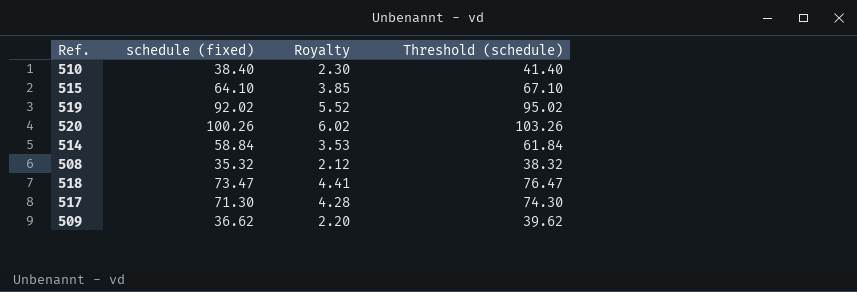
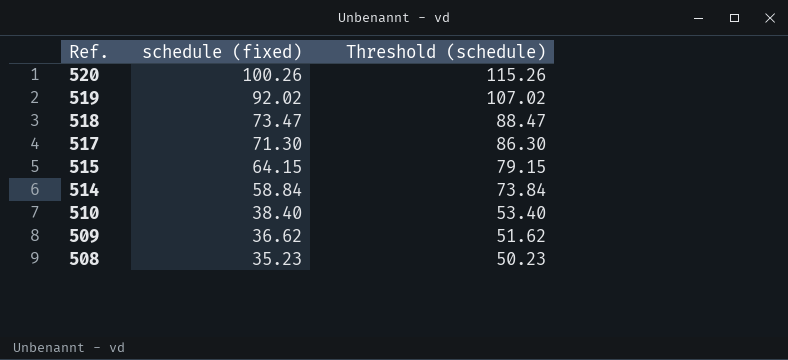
row order: none -> Ref. descending
column Royalty | formula: [schedule (fixed)] * 0.06 -> none
column Threshold (schedule) | formula: [schedule (fixed)] + 3 -> [schedule (fixed)] + 15
515 | schedule (fixed): 64.10 -> 64.15
508 | schedule (fixed): 35.32 -> 35.23

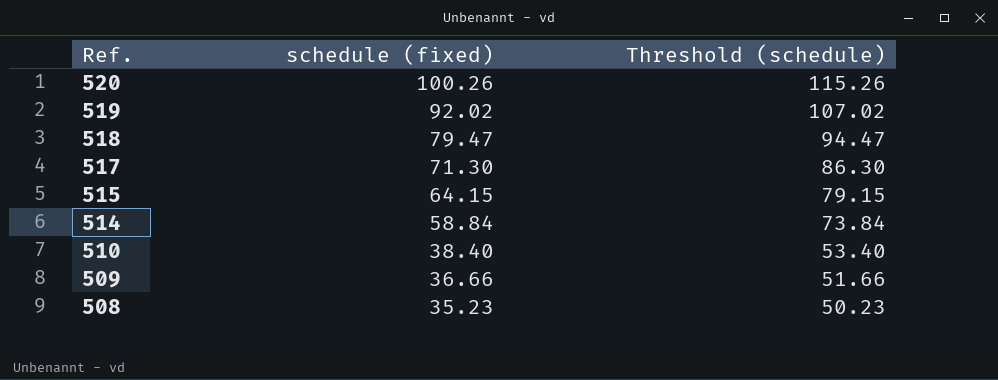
518 | schedule (fixed): 73.47 -> 79.47
518 | Threshold (schedule): 88.47 -> 94.47
509 | schedule (fixed): 36.62 -> 36.66
509 | Threshold (schedule): 51.62 -> 51.66

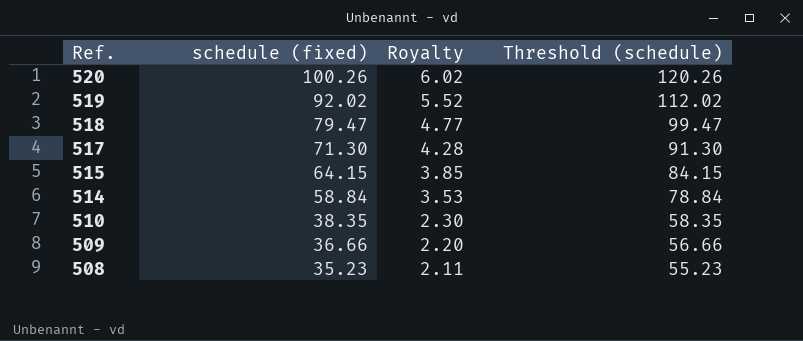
column Royalty | formula: none -> [schedule (fixed)] * 0.06
column Threshold (schedule) | formula: [schedule (fixed)] + 15 -> [schedule (fixed)] + 20
510 | schedule (fixed): 38.40 -> 38.35

